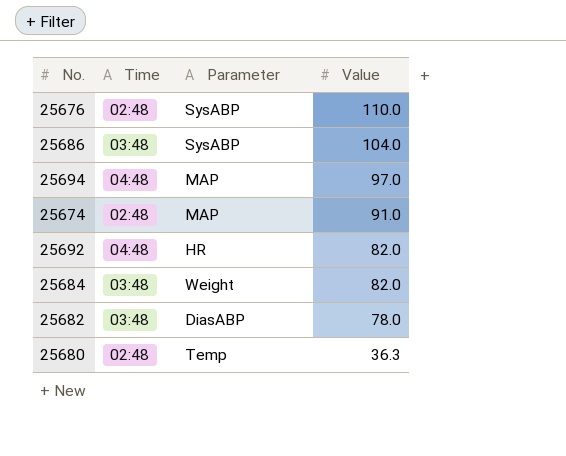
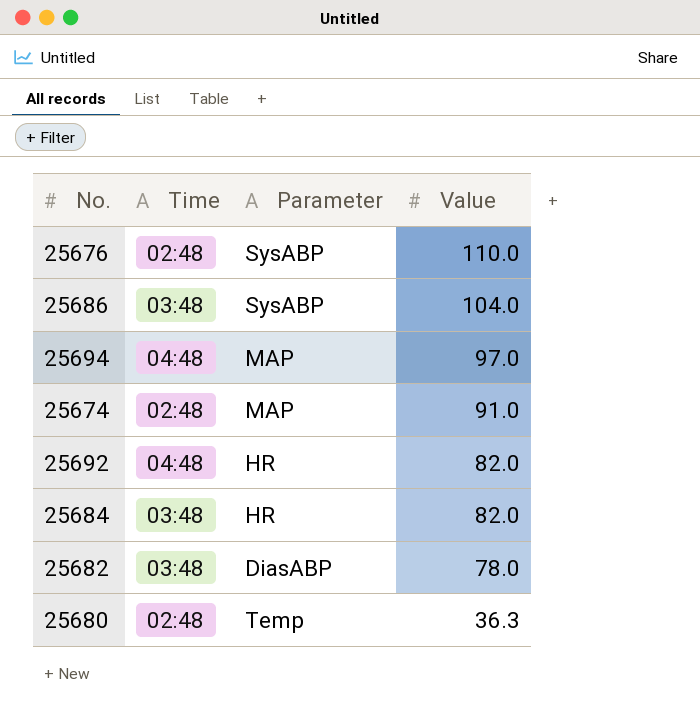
25684 | Parameter: Weight -> HR

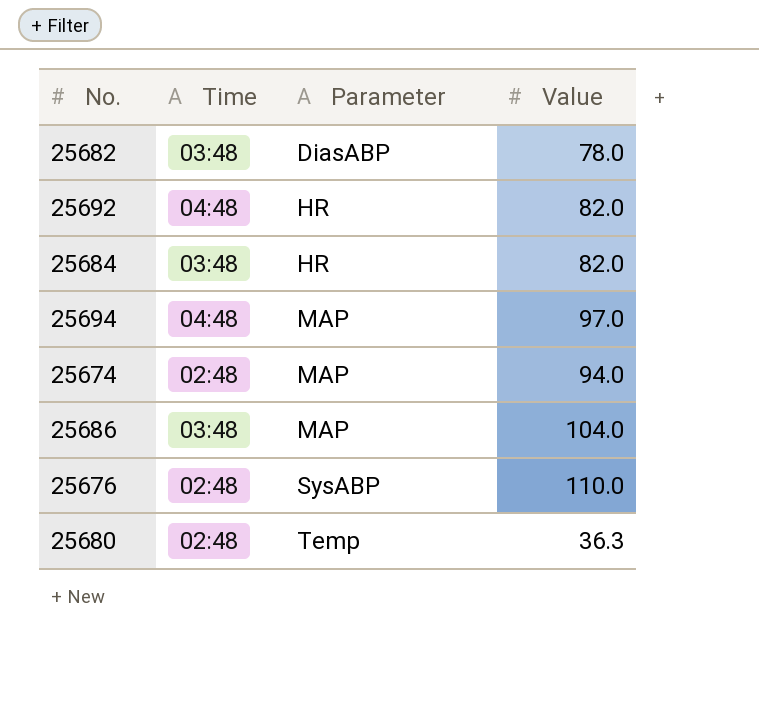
row order: Value descending -> Parameter ascending
25674 | Value: 91.0 -> 94.0
25686 | Parameter: SysABP -> MAP

